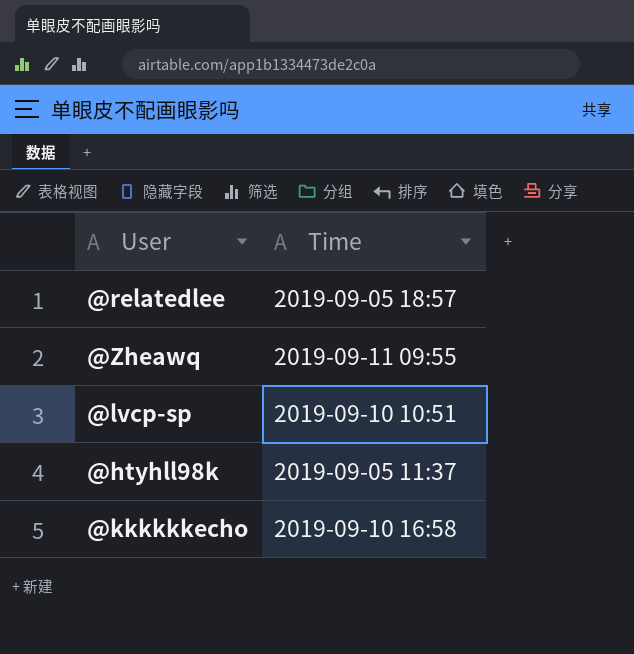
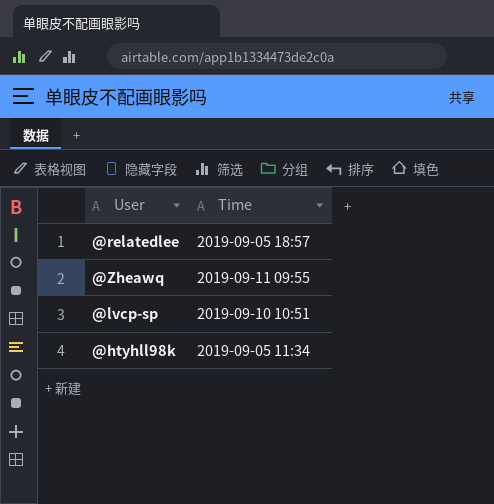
row @kkkkkkecho: 2019-09-10 16:58 -> none
@htyhll98k | Time: 2019-09-05 11:37 -> 2019-09-05 11:34

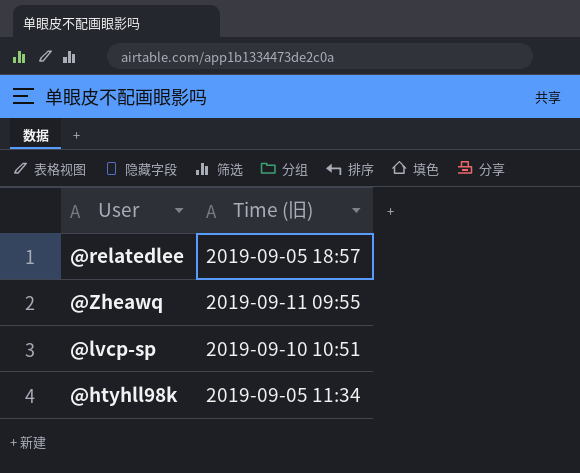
column name: Time -> Time (旧)

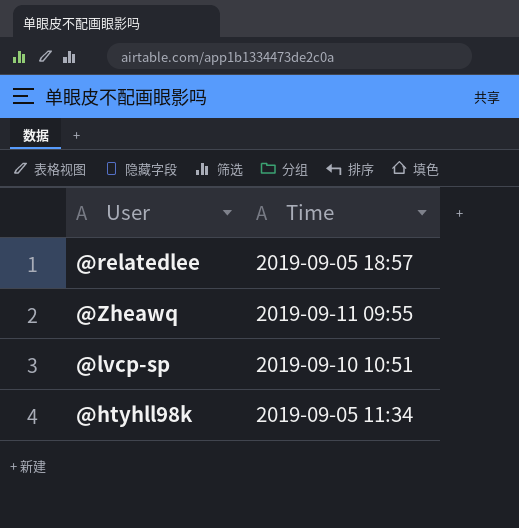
column name: Time (旧) -> Time

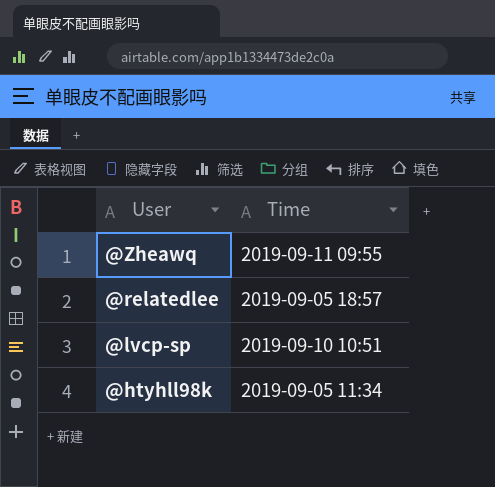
row order: none -> User descending

